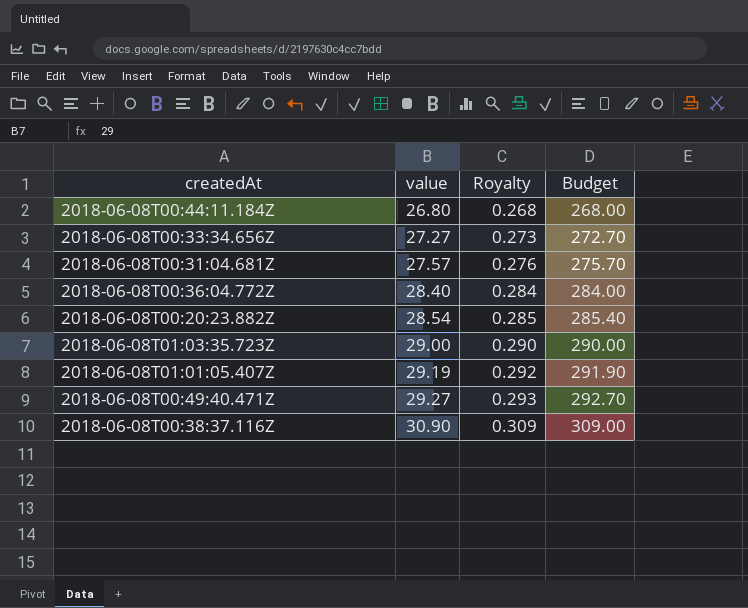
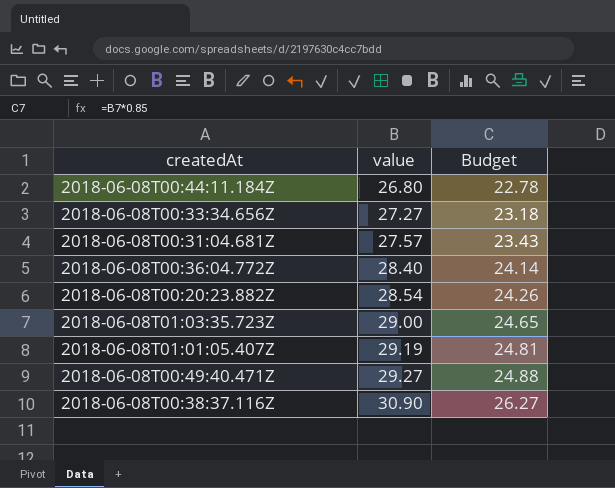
column Royalty | formula: [value] * 0.01 -> none
column Budget | formula: [value] * 10 -> [value] * 0.85

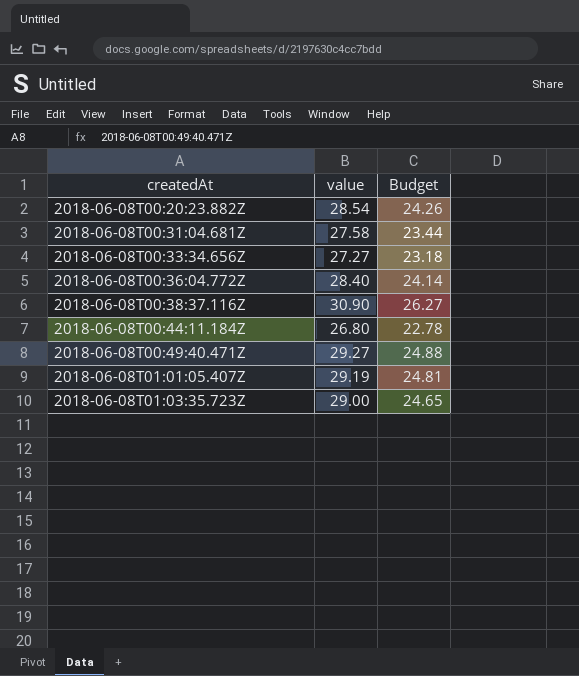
row order: value ascending -> createdAt ascending
2018-06-08T00:31:04.681Z | value: 27.57 -> 27.58
2018-06-08T00:31:04.681Z | Budget: 23.43 -> 23.44

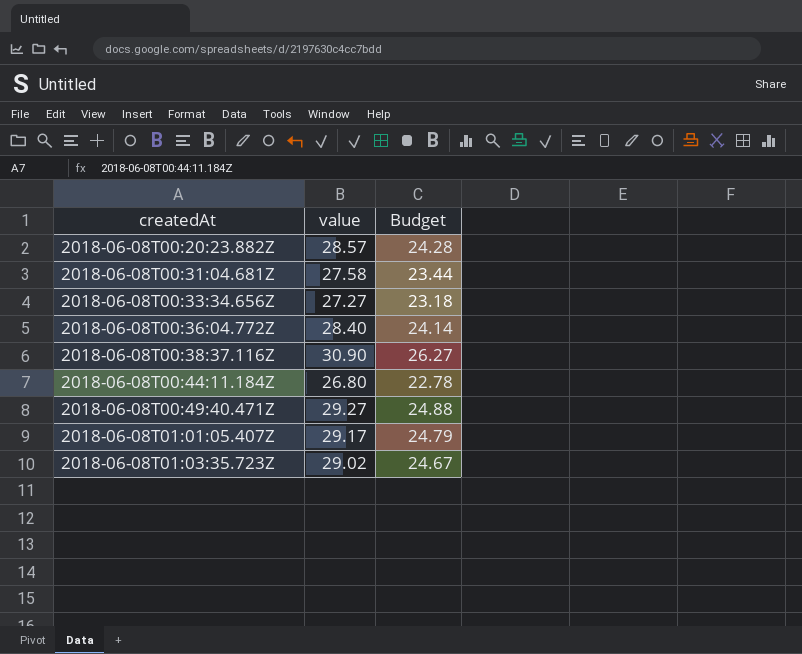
2018-06-08T00:20:23.882Z | value: 28.54 -> 28.57
2018-06-08T00:20:23.882Z | Budget: 24.26 -> 24.28
2018-06-08T01:01:05.407Z | value: 29.19 -> 29.17
2018-06-08T01:01:05.407Z | Budget: 24.81 -> 24.79
2018-06-08T01:03:35.723Z | value: 29.00 -> 29.02
2018-06-08T01:03:35.723Z | Budget: 24.65 -> 24.67

